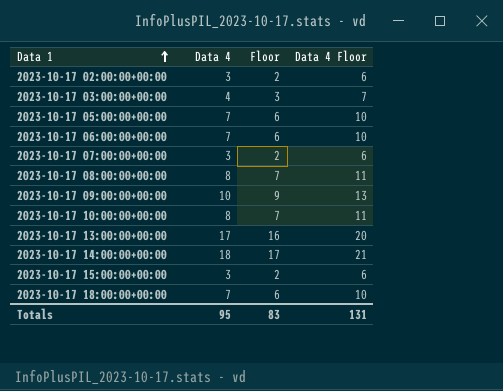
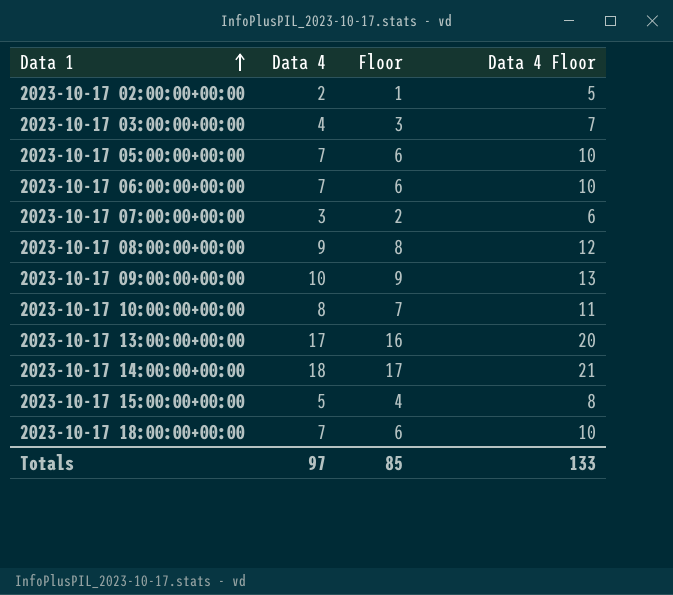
2023-10-17 02:00:00+00:00 | Data 4: 3 -> 2
2023-10-17 02:00:00+00:00 | Floor: 2 -> 1
2023-10-17 02:00:00+00:00 | Data 4 Floor: 6 -> 5
2023-10-17 08:00:00+00:00 | Data 4: 8 -> 9
2023-10-17 08:00:00+00:00 | Floor: 7 -> 8
2023-10-17 08:00:00+00:00 | Data 4 Floor: 11 -> 12
2023-10-17 15:00:00+00:00 | Data 4: 3 -> 5
2023-10-17 15:00:00+00:00 | Floor: 2 -> 4
2023-10-17 15:00:00+00:00 | Data 4 Floor: 6 -> 8
Totals | Data 4: 95 -> 97
Totals | Floor: 83 -> 85
Totals | Data 4 Floor: 131 -> 133

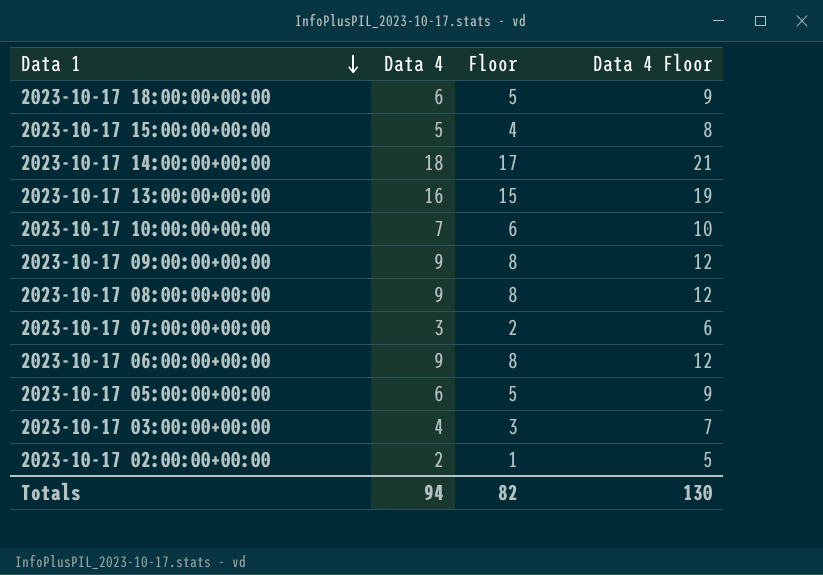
row order: Data 1 ascending -> Data 1 descending
2023-10-17 18:00:00+00:00 | Data 4: 7 -> 6
2023-10-17 18:00:00+00:00 | Floor: 6 -> 5
2023-10-17 18:00:00+00:00 | Data 4 Floor: 10 -> 9
2023-10-17 13:00:00+00:00 | Data 4: 17 -> 16
2023-10-17 13:00:00+00:00 | Floor: 16 -> 15
2023-10-17 13:00:00+00:00 | Data 4 Floor: 20 -> 19
2023-10-17 10:00:00+00:00 | Data 4: 8 -> 7
2023-10-17 10:00:00+00:00 | Floor: 7 -> 6
2023-10-17 10:00:00+00:00 | Data 4 Floor: 11 -> 10
2023-10-17 09:00:00+00:00 | Data 4: 10 -> 9
2023-10-17 09:00:00+00:00 | Floor: 9 -> 8
2023-10-17 09:00:00+00:00 | Data 4 Floor: 13 -> 12
2023-10-17 06:00:00+00:00 | Data 4: 7 -> 9
2023-10-17 06:00:00+00:00 | Floor: 6 -> 8
2023-10-17 06:00:00+00:00 | Data 4 Floor: 10 -> 12
2023-10-17 05:00:00+00:00 | Data 4: 7 -> 6
2023-10-17 05:00:00+00:00 | Floor: 6 -> 5
2023-10-17 05:00:00+00:00 | Data 4 Floor: 10 -> 9
Totals | Data 4: 97 -> 94
Totals | Floor: 85 -> 82
Totals | Data 4 Floor: 133 -> 130

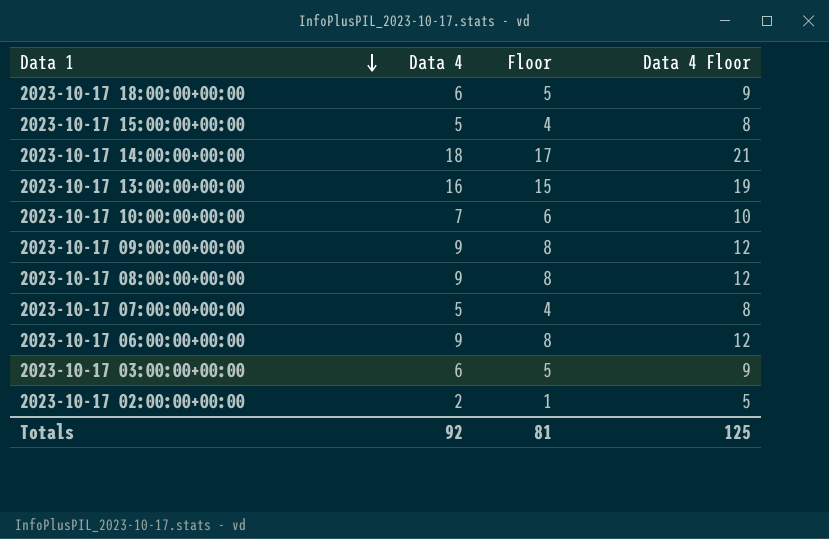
row 2023-10-17 05:00:00+00:00: 6 | 5 | 9 -> none
2023-10-17 07:00:00+00:00 | Data 4: 3 -> 5
2023-10-17 07:00:00+00:00 | Floor: 2 -> 4
2023-10-17 07:00:00+00:00 | Data 4 Floor: 6 -> 8
2023-10-17 03:00:00+00:00 | Data 4: 4 -> 6
2023-10-17 03:00:00+00:00 | Floor: 3 -> 5
2023-10-17 03:00:00+00:00 | Data 4 Floor: 7 -> 9
Totals | Data 4: 94 -> 92
Totals | Floor: 82 -> 81
Totals | Data 4 Floor: 130 -> 125

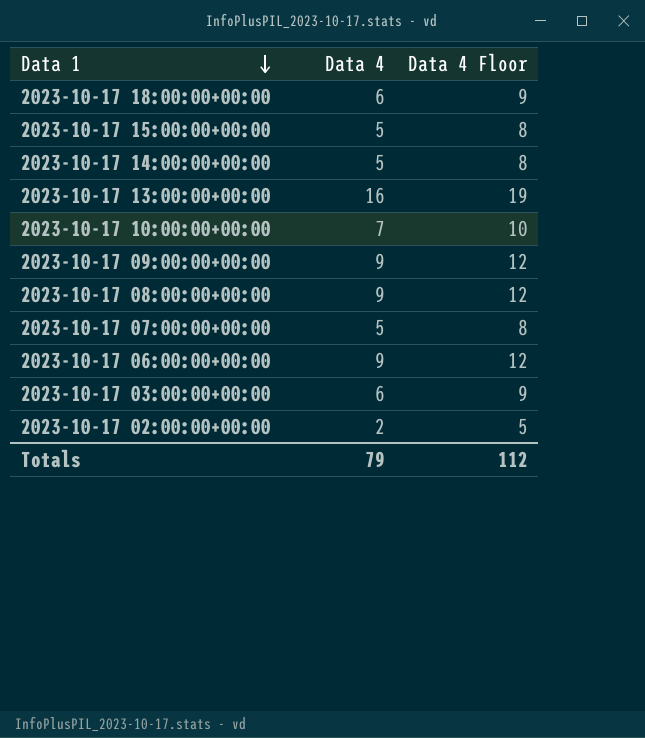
column Floor | formula: [Data 4] - 1 -> none
2023-10-17 14:00:00+00:00 | Data 4: 18 -> 5
2023-10-17 14:00:00+00:00 | Data 4 Floor: 21 -> 8
Totals | Data 4: 92 -> 79
Totals | Data 4 Floor: 125 -> 112

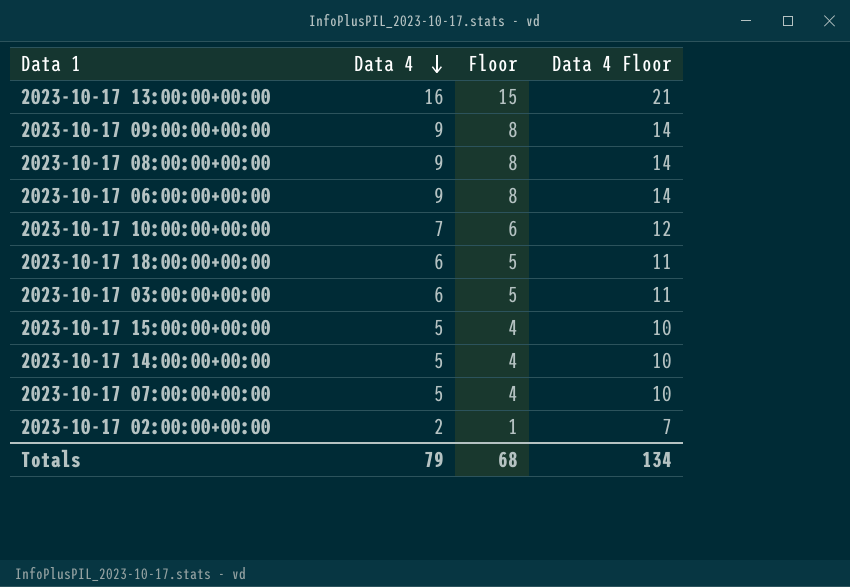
row order: Data 1 descending -> Data 4 descending
column Floor | formula: none -> [Data 4] - 1
column Data 4 Floor | formula: [Data 4] + 3 -> [Data 4] + 5
Totals | Data 4 Floor: 112 -> 134

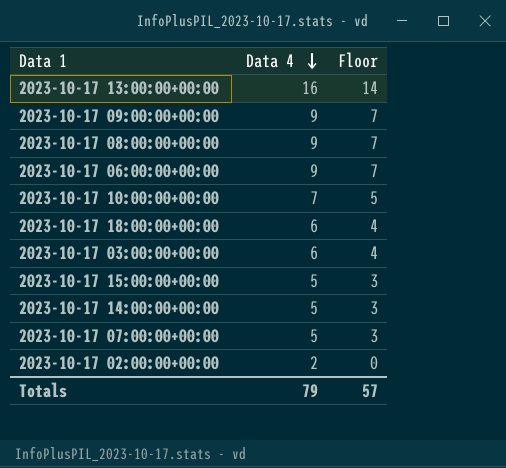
column Data 4 Floor | formula: [Data 4] + 5 -> none
column Floor | formula: [Data 4] - 1 -> [Data 4] - 2
Totals | Floor: 68 -> 57

